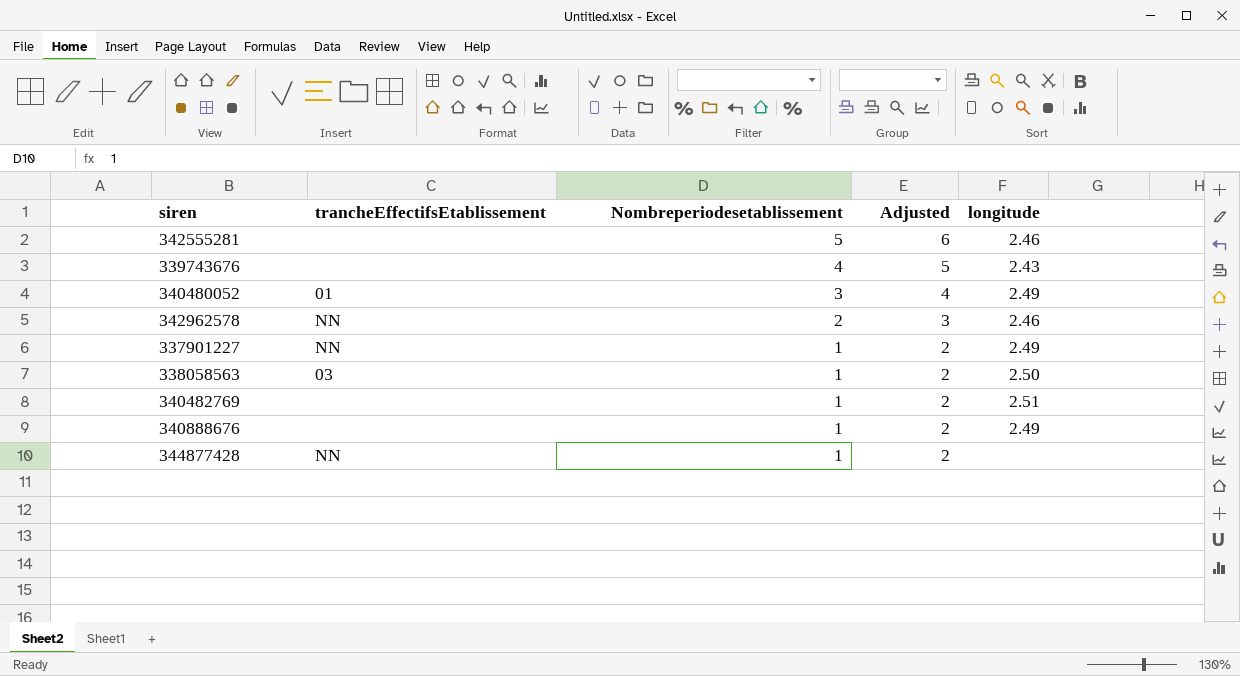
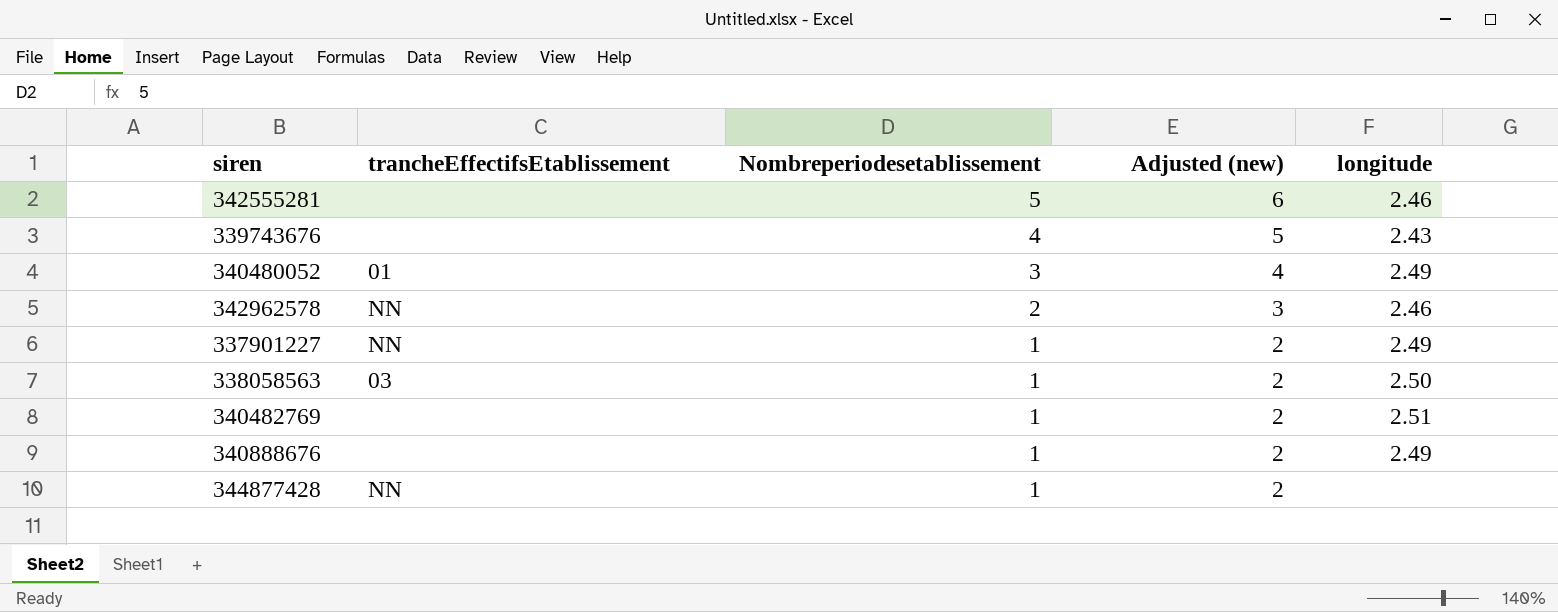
column name: Adjusted -> Adjusted (new)

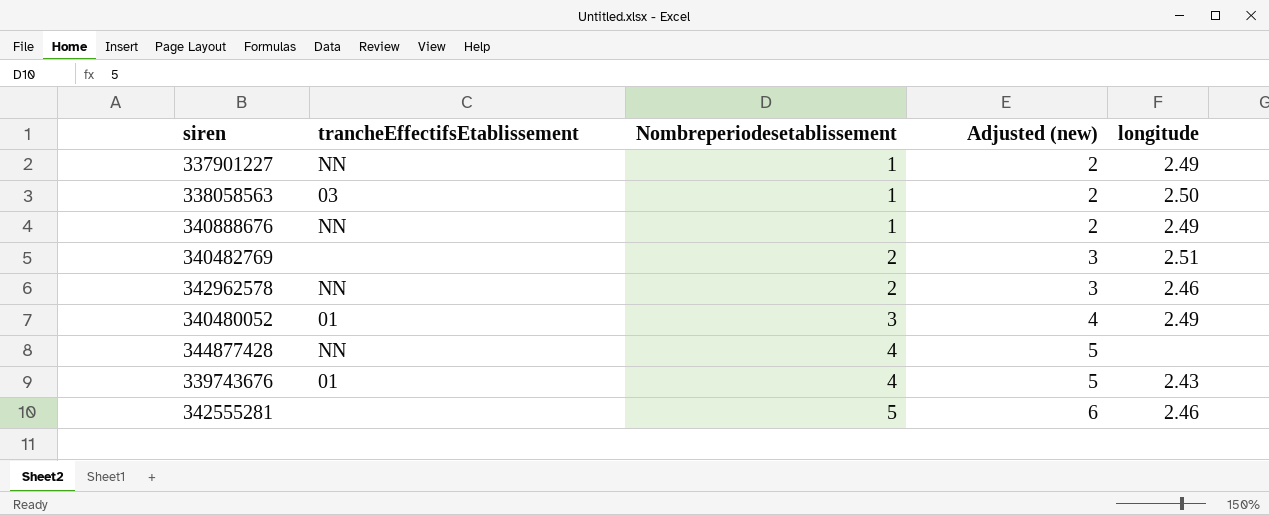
row order: Nombreperiodesetablissement descending -> Nombreperiodesetablissement ascending
340888676 | trancheEffectifsEtablissement: none -> NN
340482769 | Nombreperiodesetablissement: 1 -> 2
340482769 | Adjusted (new): 2 -> 3
344877428 | Nombreperiodesetablissement: 1 -> 4
344877428 | Adjusted (new): 2 -> 5
339743676 | trancheEffectifsEtablissement: none -> 01

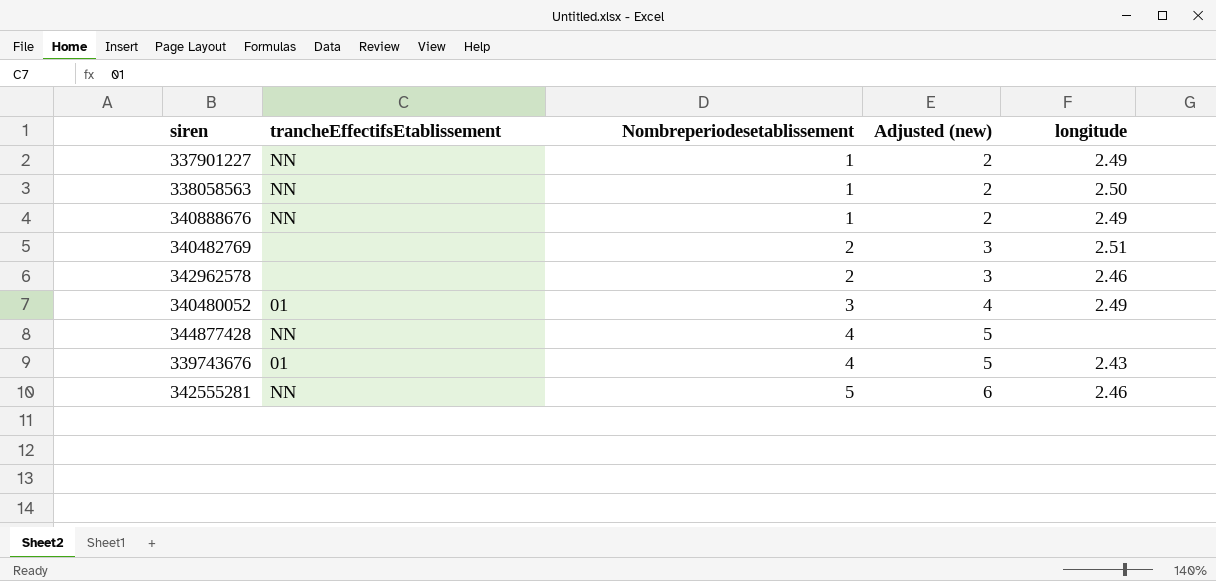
338058563 | trancheEffectifsEtablissement: 03 -> NN
342962578 | trancheEffectifsEtablissement: NN -> none
342555281 | trancheEffectifsEtablissement: none -> NN

